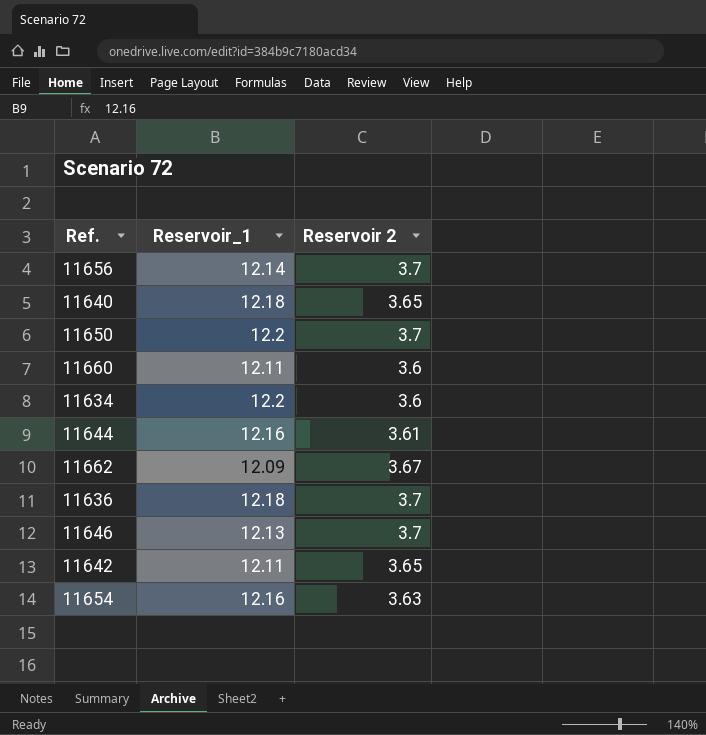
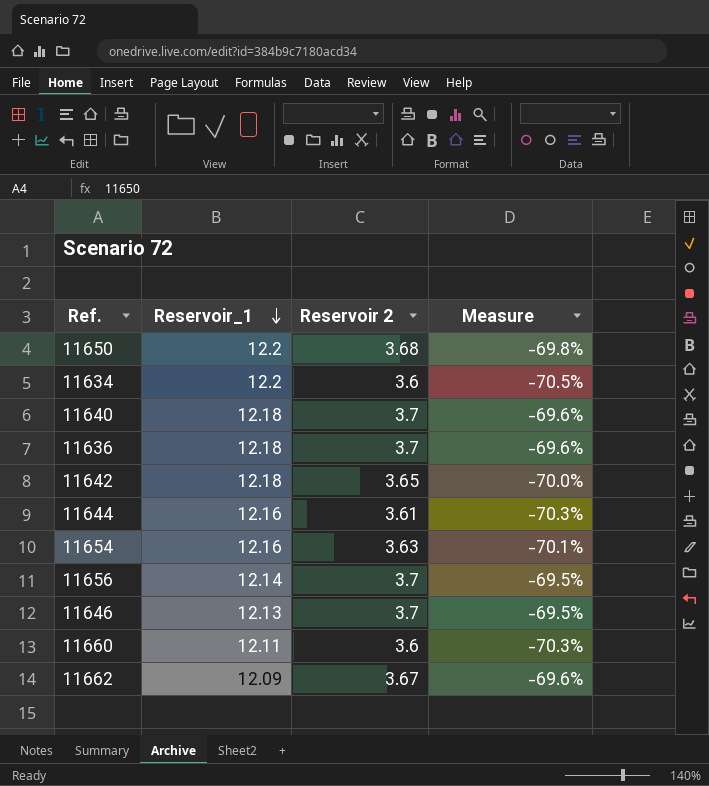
row order: none -> Reservoir_1 descending
column Measure | formula: none -> ([Reservoir 2] - [Reservoir_1]) / [Reservoir_1]
11650 | Reservoir 2: 3.7 -> 3.68
11640 | Reservoir 2: 3.65 -> 3.7
11642 | Reservoir_1: 12.11 -> 12.18

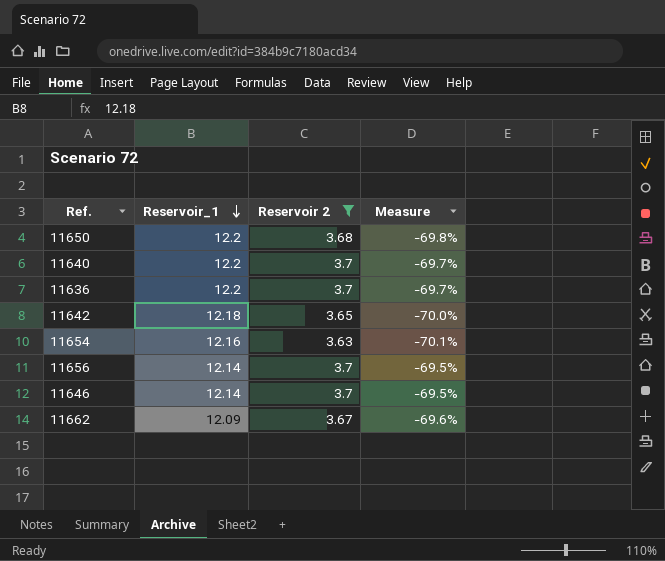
filter: none -> Reservoir 2 >= 3.63
11640 | Reservoir_1: 12.18 -> 12.2
11640 | Measure: -69.6% -> -69.7%
11636 | Reservoir_1: 12.18 -> 12.2
11636 | Measure: -69.6% -> -69.7%
11646 | Reservoir_1: 12.13 -> 12.14

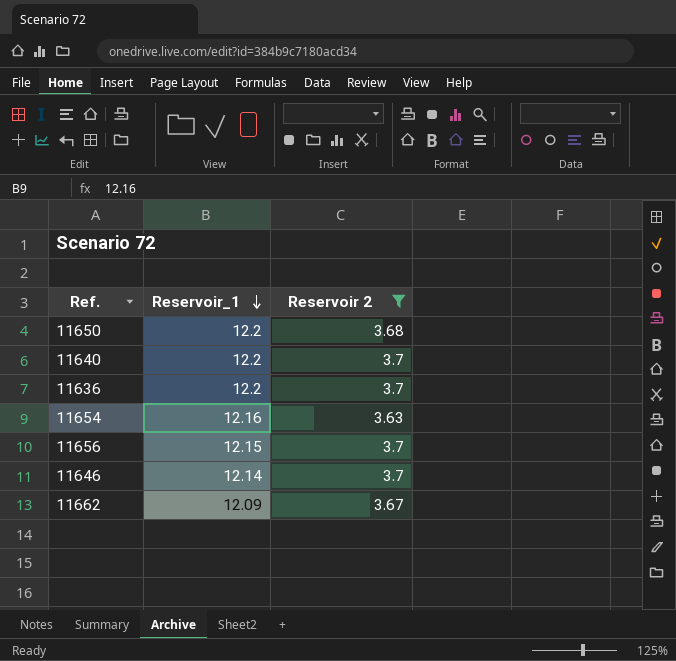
column Measure | formula: ([Reservoir 2] - [Reservoir_1]) / [Reservoir_1] -> none
row 11642: 12.18 | 3.65 | -70.0% -> none
11656 | Reservoir_1: 12.14 -> 12.15

